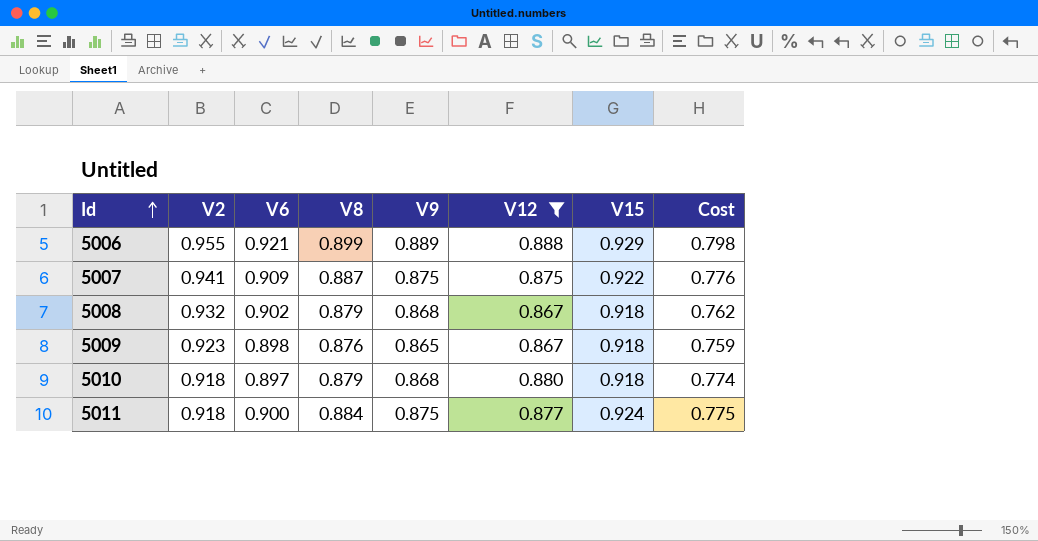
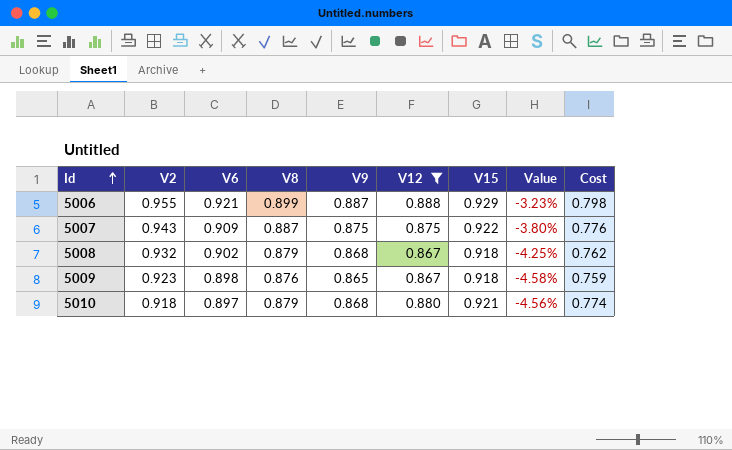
column Value | formula: none -> ([V8] - [V15]) / [V15]
row 5011: 0.918 | 0.900 | 0.884 | 0.875 | 0.877 | 0.924 | 0.775 -> none
5006 | V9: 0.889 -> 0.887
5007 | V2: 0.941 -> 0.943
5010 | V15: 0.918 -> 0.921

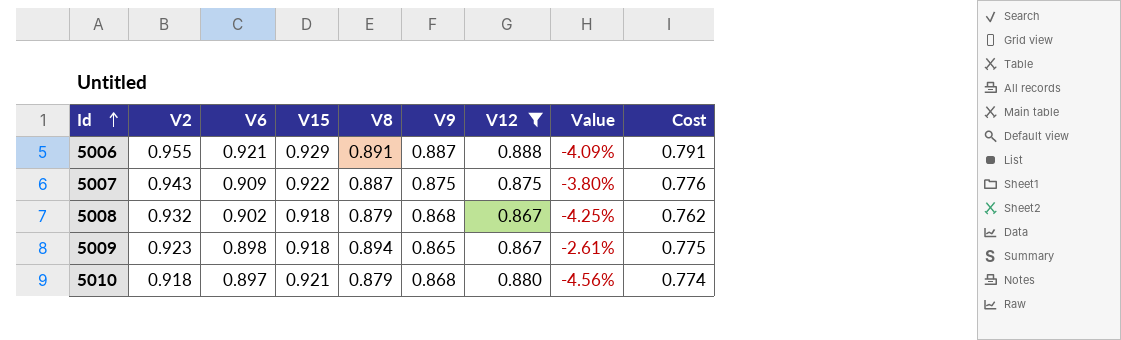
column V15 | position: 7 -> 4
5006 | V8: 0.899 -> 0.891
5006 | Value: -3.23% -> -4.09%
5006 | Cost: 0.798 -> 0.791
5009 | V8: 0.876 -> 0.894
5009 | Value: -4.58% -> -2.61%
5009 | Cost: 0.759 -> 0.775

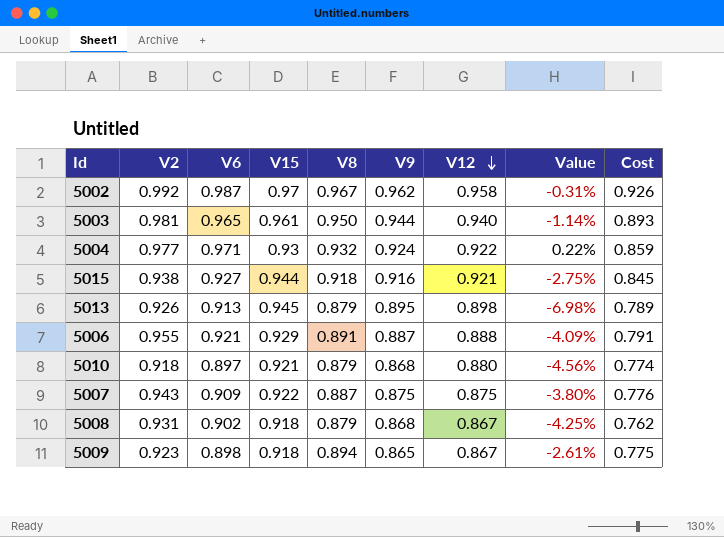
filter: V12 <= 0.888 -> none
row order: Id ascending -> V12 descending
5008 | V2: 0.932 -> 0.931

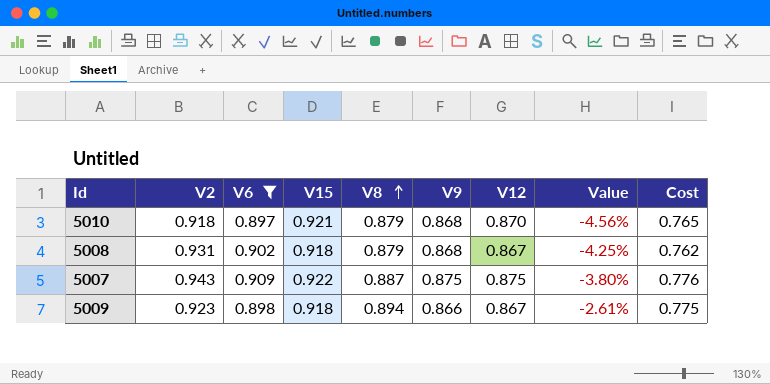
filter: none -> V6 <= 0.909
row order: V12 descending -> V8 ascending
5010 | V12: 0.880 -> 0.870
5010 | Cost: 0.774 -> 0.765
5009 | V9: 0.865 -> 0.866

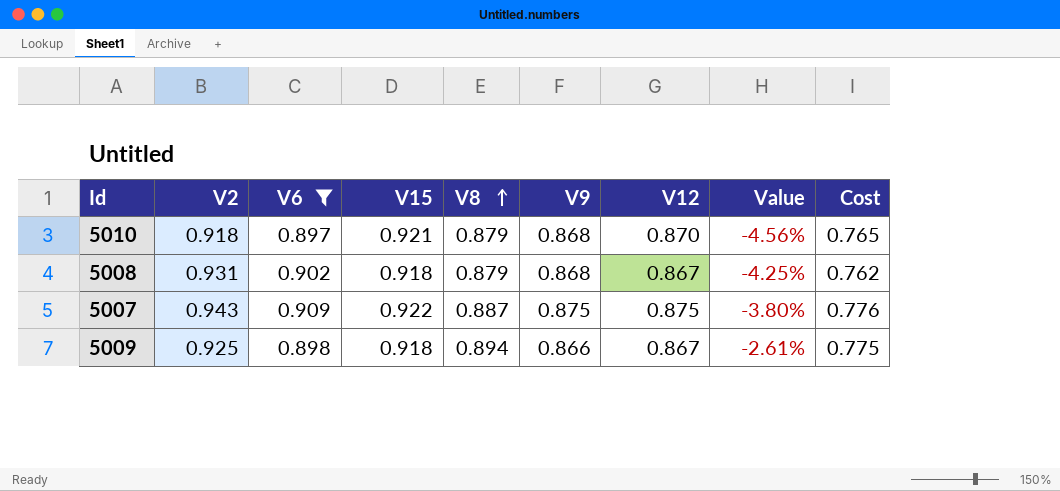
5009 | V2: 0.923 -> 0.925

